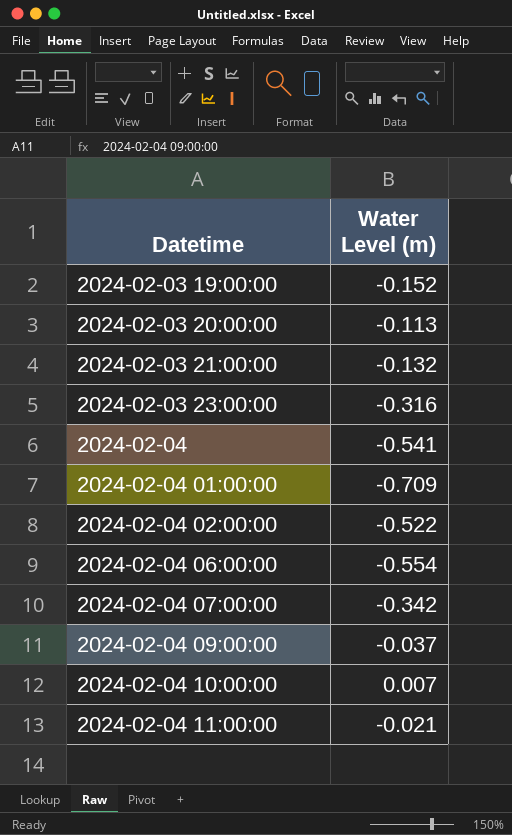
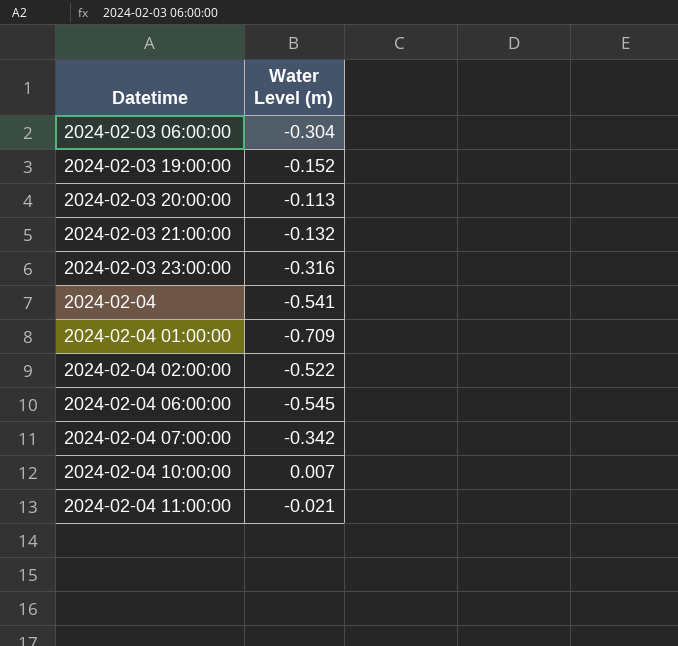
row 2024-02-04 09:00:00: -0.037 -> none
row 2024-02-03 06:00:00: none -> -0.304
2024-02-04 06:00:00 | Water Level (m): -0.554 -> -0.545

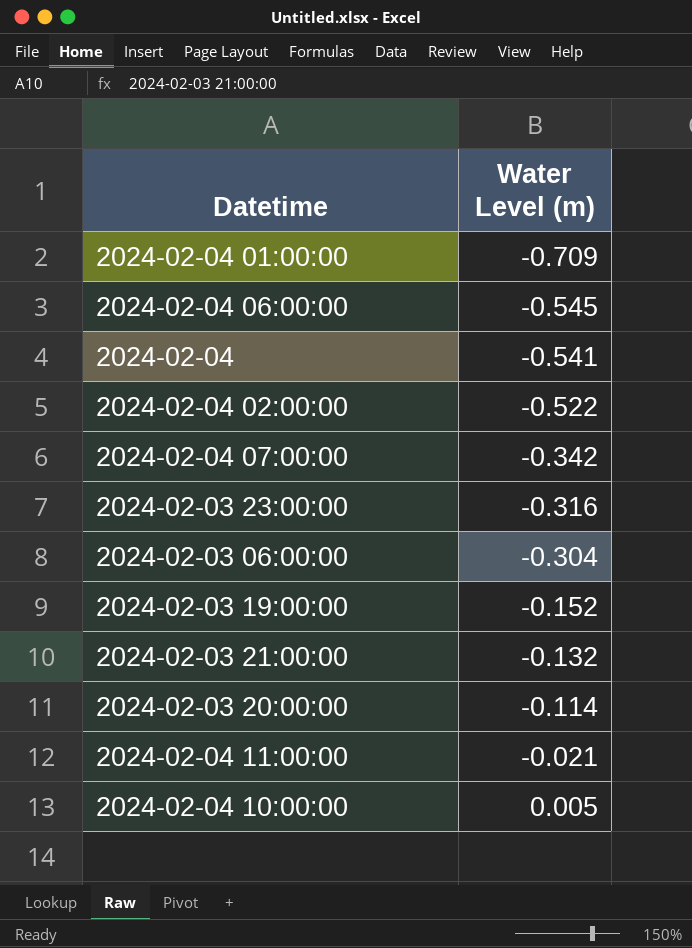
row order: Datetime ascending -> Water Level (m) ascending
2024-02-03 20:00:00 | Water Level (m): -0.113 -> -0.114
2024-02-04 10:00:00 | Water Level (m): 0.007 -> 0.005

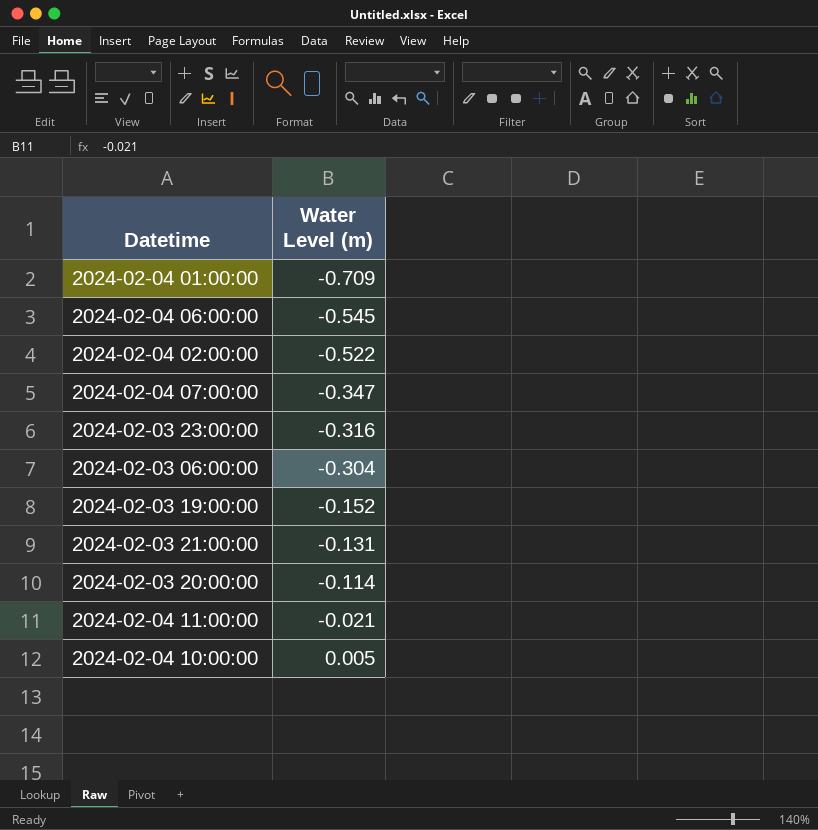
row 2024-02-04: -0.541 -> none
2024-02-04 07:00:00 | Water Level (m): -0.342 -> -0.347
2024-02-03 21:00:00 | Water Level (m): -0.132 -> -0.131

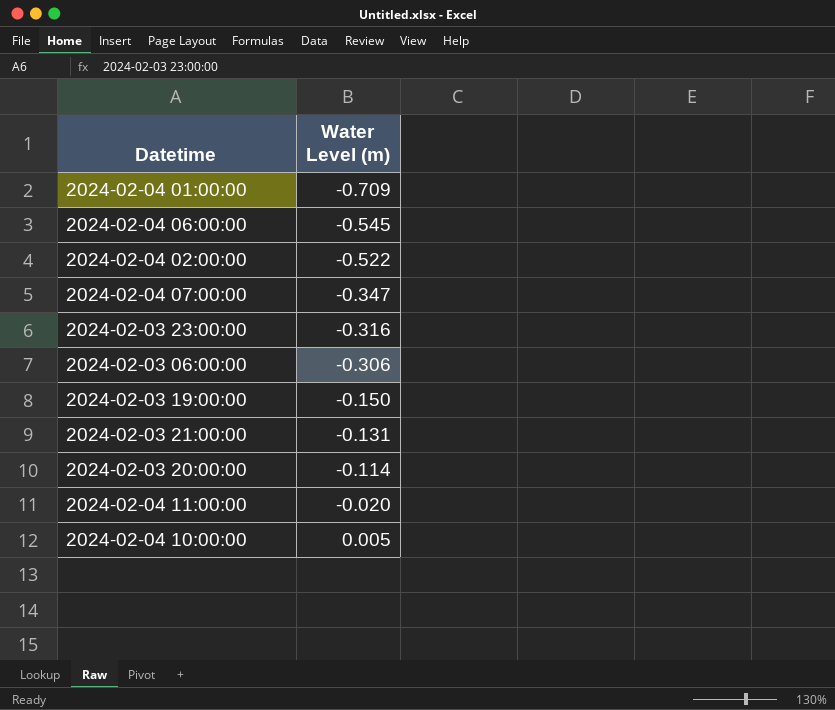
2024-02-03 06:00:00 | Water Level (m): -0.304 -> -0.306
2024-02-03 19:00:00 | Water Level (m): -0.152 -> -0.150
2024-02-04 11:00:00 | Water Level (m): -0.021 -> -0.020

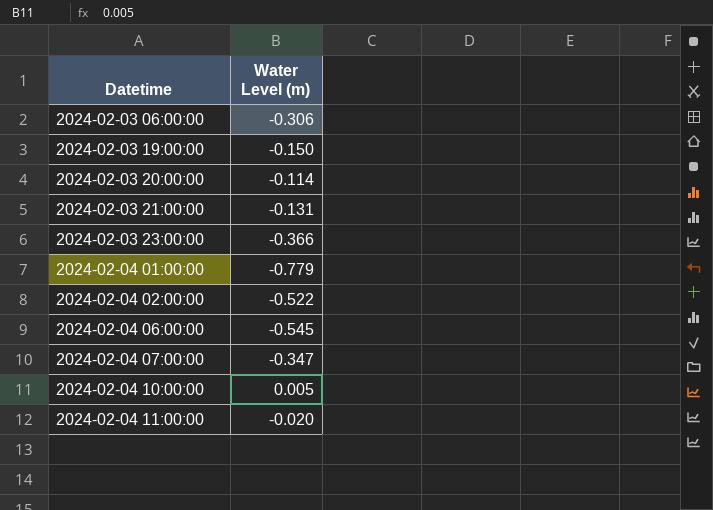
row order: Water Level (m) ascending -> Datetime ascending
2024-02-03 23:00:00 | Water Level (m): -0.316 -> -0.366
2024-02-04 01:00:00 | Water Level (m): -0.709 -> -0.779

